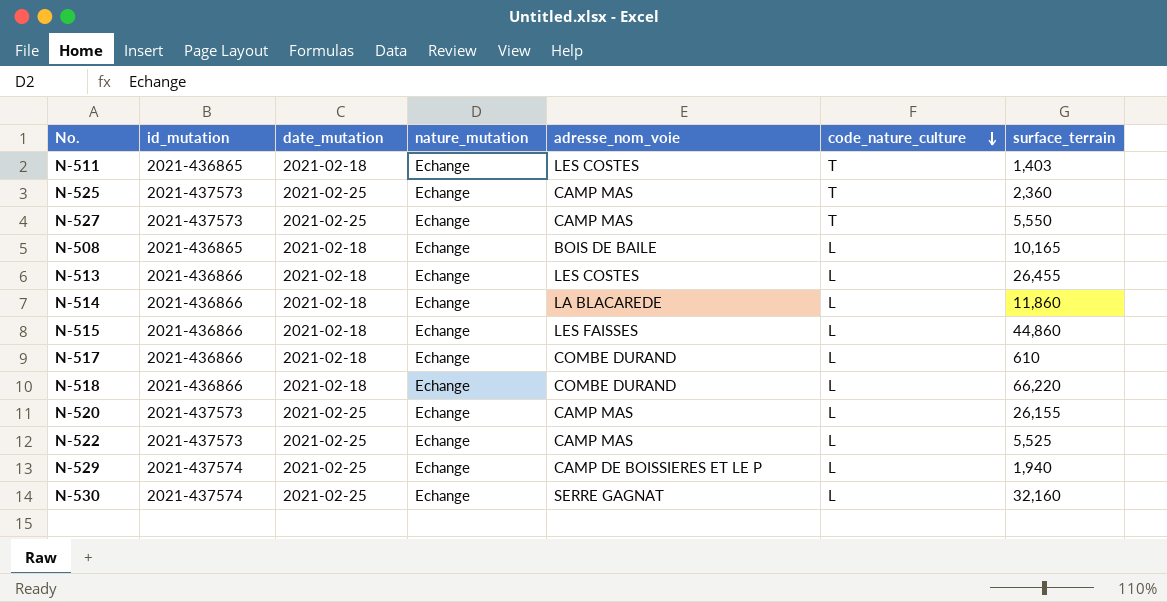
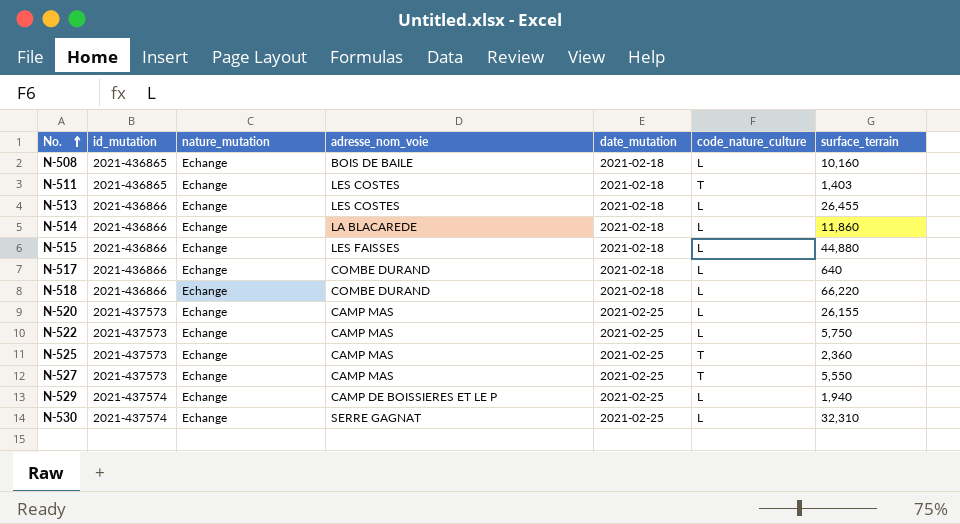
row order: code_nature_culture descending -> No. ascending
column date_mutation | position: 3 -> 5
N-508 | surface_terrain: 10,165 -> 10,160
N-515 | surface_terrain: 44,860 -> 44,880
N-517 | surface_terrain: 610 -> 640
N-522 | surface_terrain: 5,525 -> 5,750
N-530 | surface_terrain: 32,160 -> 32,310

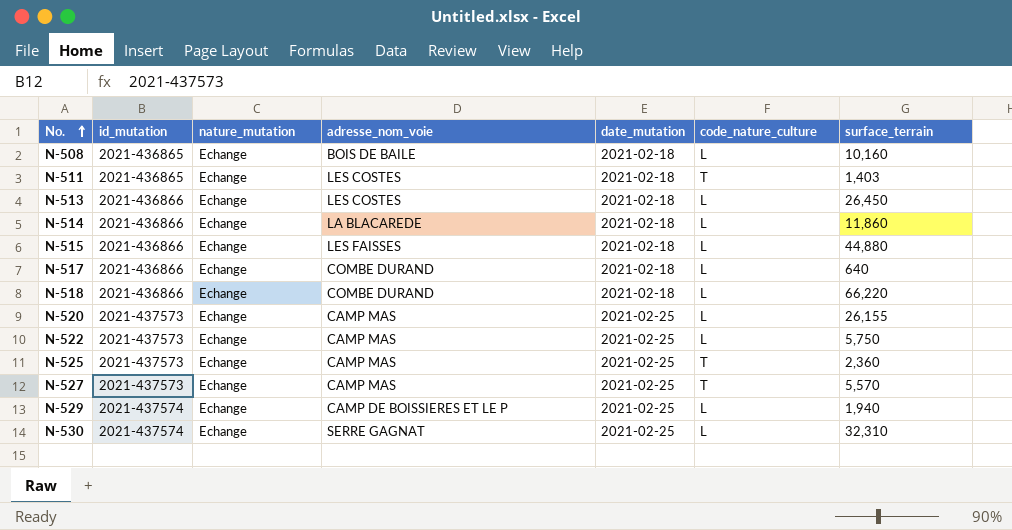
N-513 | surface_terrain: 26,455 -> 26,450
N-527 | surface_terrain: 5,550 -> 5,570

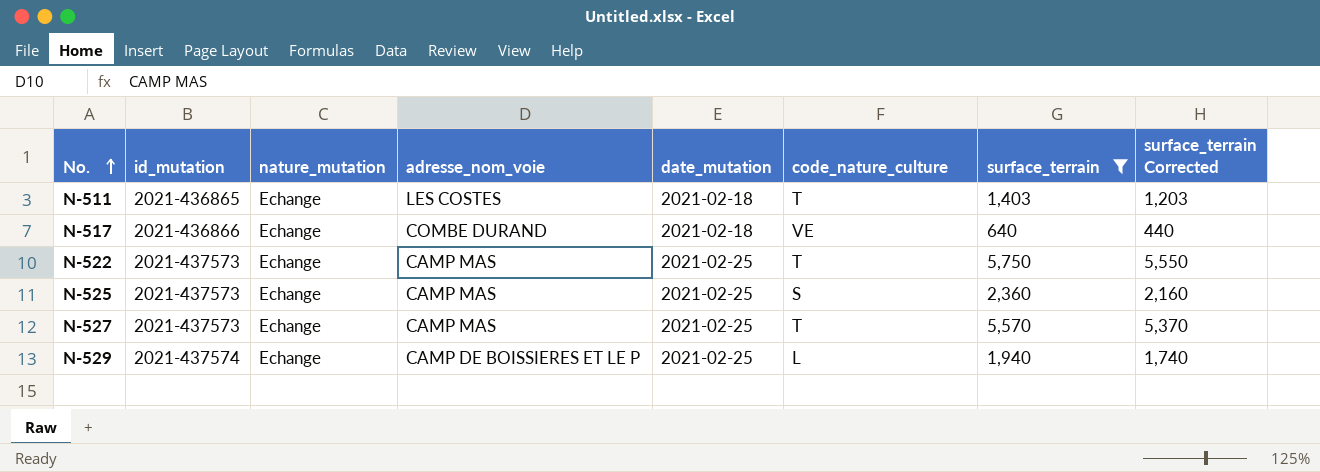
filter: none -> surface_terrain <= 5,750
column surface_terrain Corrected | formula: none -> [surface_terrain] - 200
N-517 | code_nature_culture: L -> VE
N-522 | code_nature_culture: L -> T
N-525 | code_nature_culture: T -> S

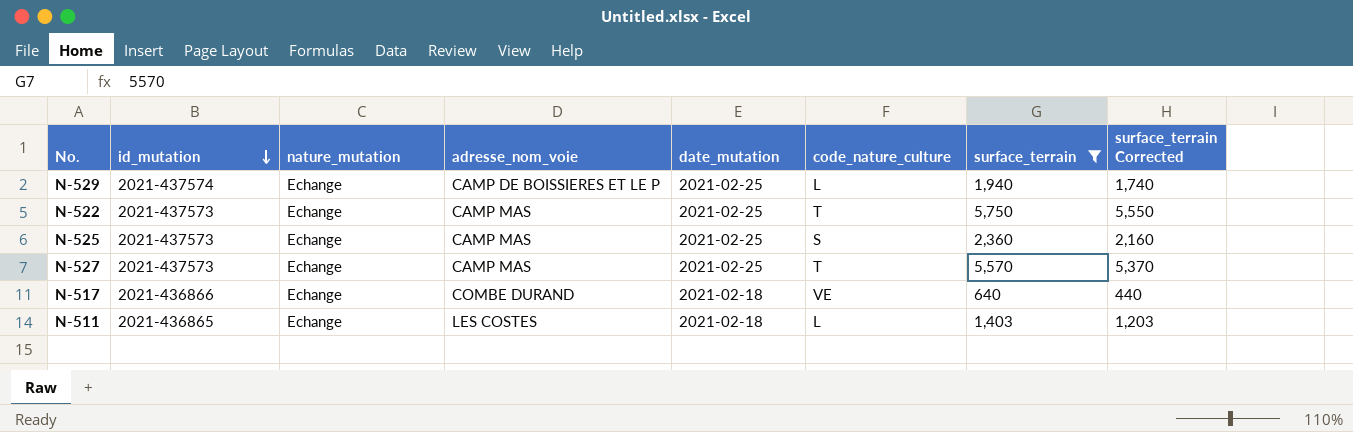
row order: No. ascending -> id_mutation descending
N-511 | code_nature_culture: T -> L

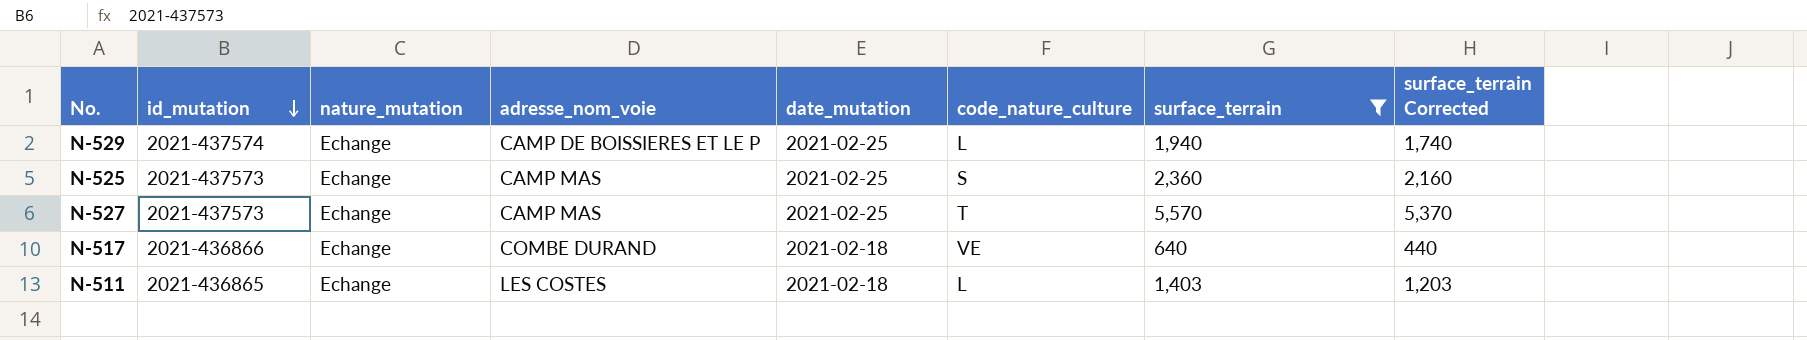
row N-522: 2021-437573 | Echange | CAMP MAS | 2021-02-25 | T | 5,750 | 5,550 -> none

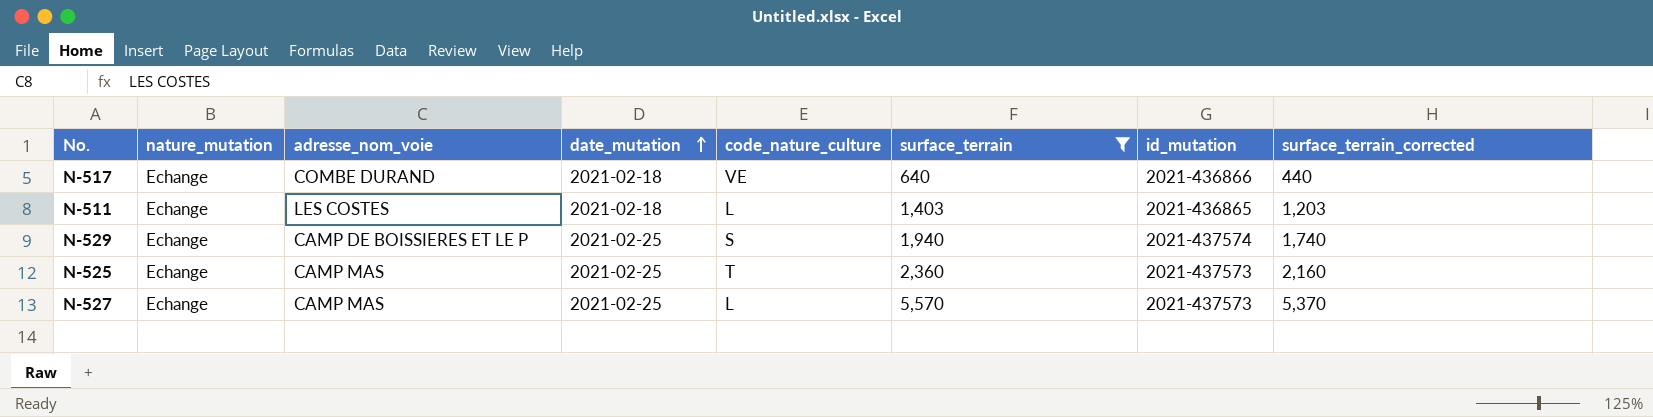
row order: id_mutation descending -> date_mutation ascending
column id_mutation | position: 2 -> 7
column name: surface_terrain Corrected -> surface_terrain_corrected
N-529 | code_nature_culture: L -> S
N-525 | code_nature_culture: S -> T
N-527 | code_nature_culture: T -> L

